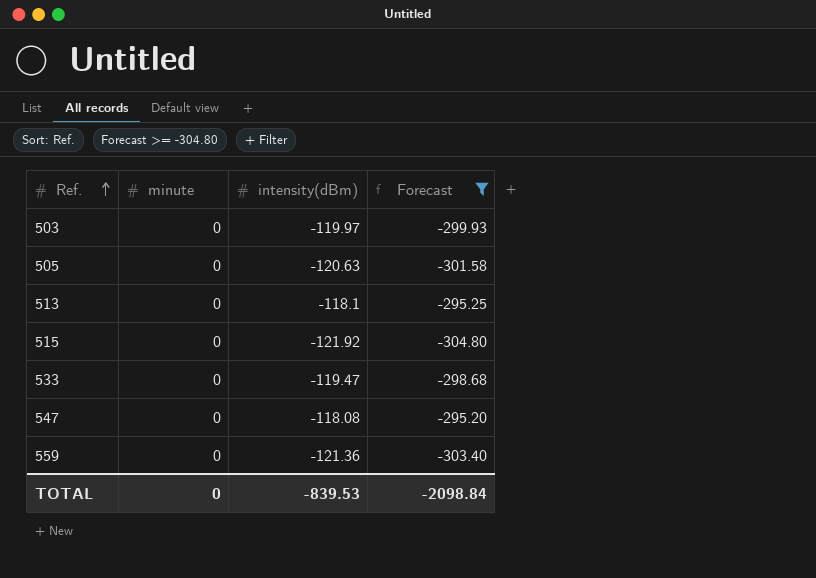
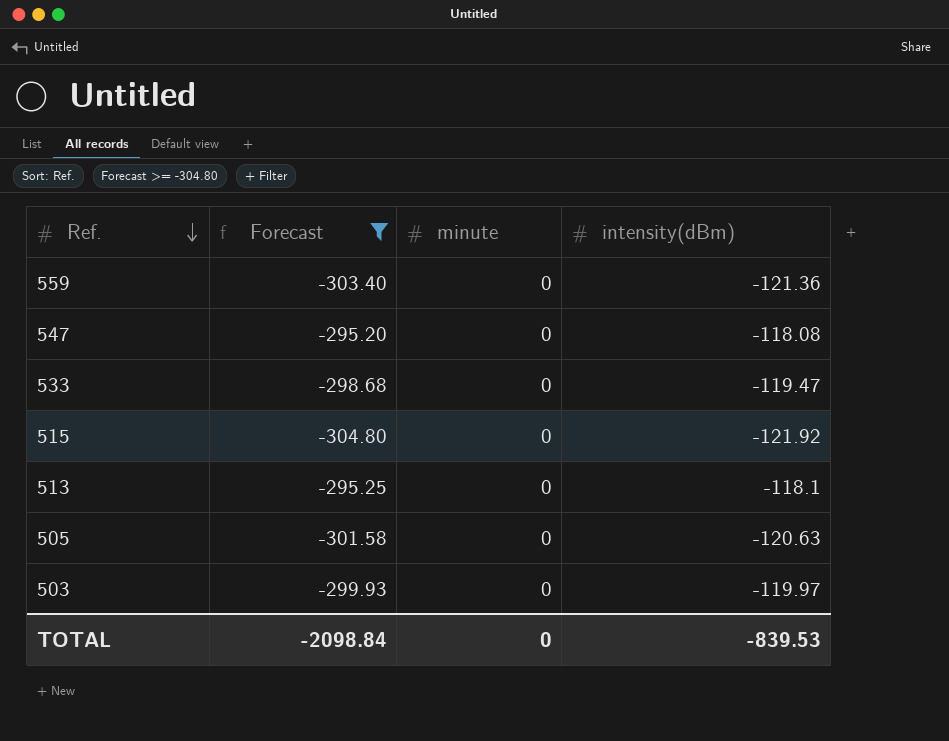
row order: Ref. ascending -> Ref. descending
column Forecast | position: 4 -> 2

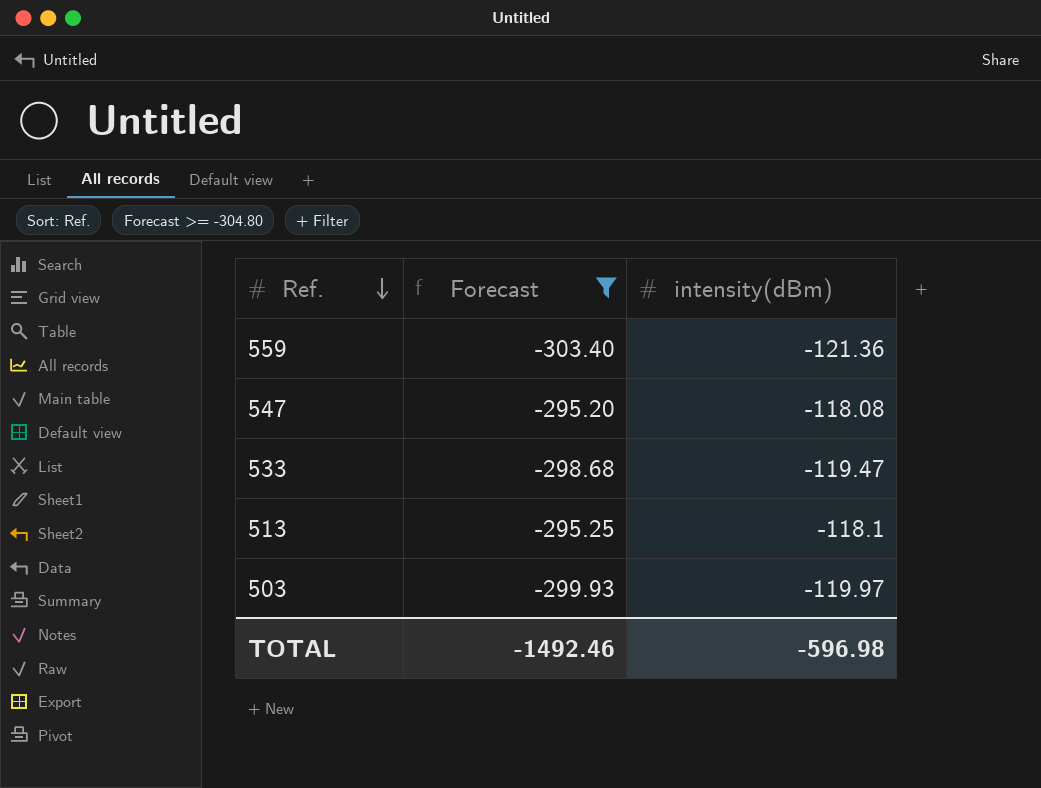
column minute | position: 3 -> none
row 515: -304.80 | 0 | -121.92 -> none
row 505: -301.58 | 0 | -120.63 -> none
TOTAL | Forecast: -2098.84 -> -1492.46
TOTAL | intensity(dBm): -839.53 -> -596.98

